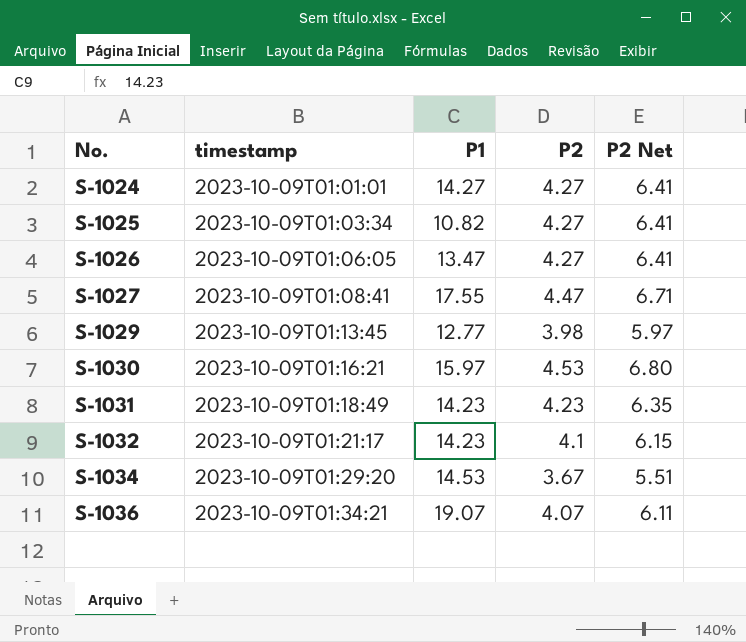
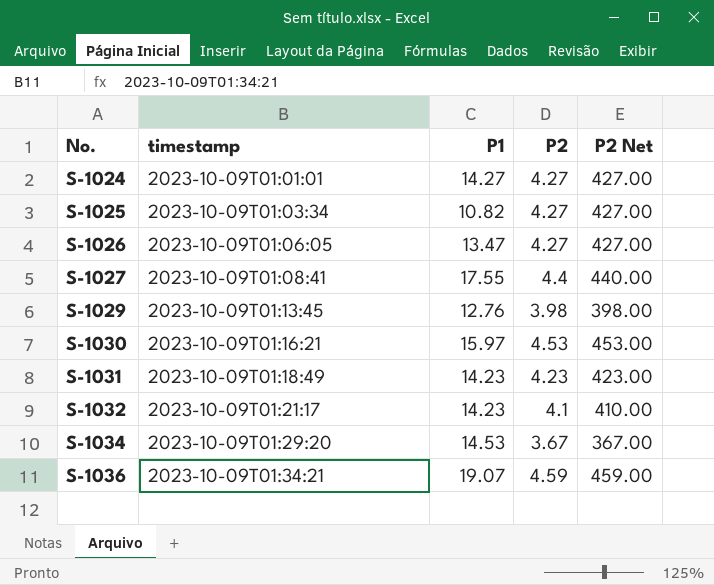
column P2 Net | formula: [P2] * 1.5 -> [P2] * 100
S-1027 | P2: 4.47 -> 4.4
S-1029 | P1: 12.77 -> 12.76
S-1036 | P2: 4.07 -> 4.59

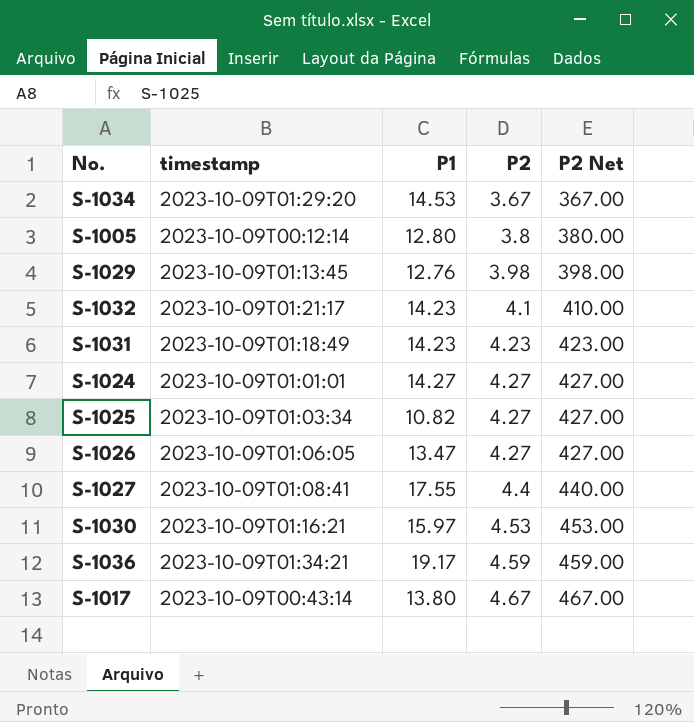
row order: No. ascending -> P2 ascending
row S-1005: none -> 2023-10-09T00:12:14 | 12.80 | 3.8 | 380.00
S-1036 | P1: 19.07 -> 19.17
row S-1017: none -> 2023-10-09T00:43:14 | 13.80 | 4.67 | 467.00

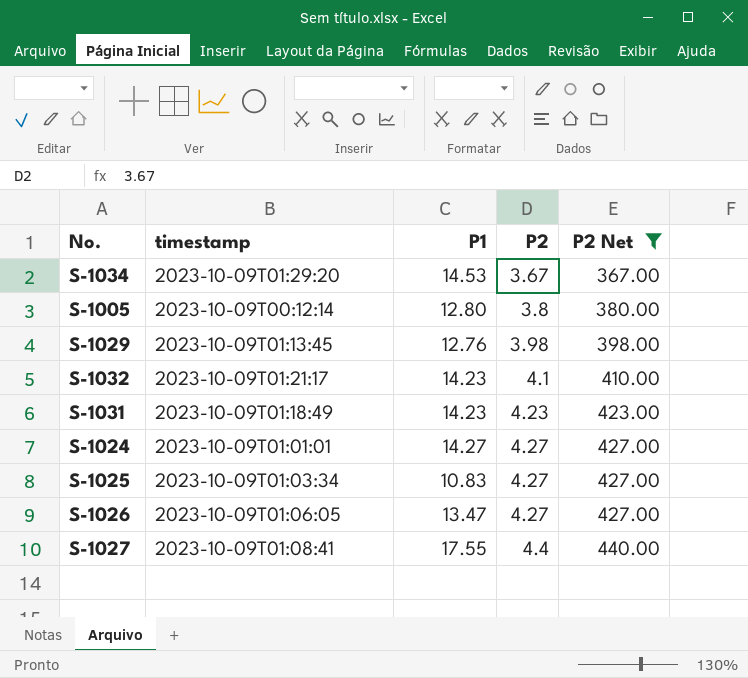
filter: none -> P2 Net <= 440.00
S-1025 | P1: 10.82 -> 10.83

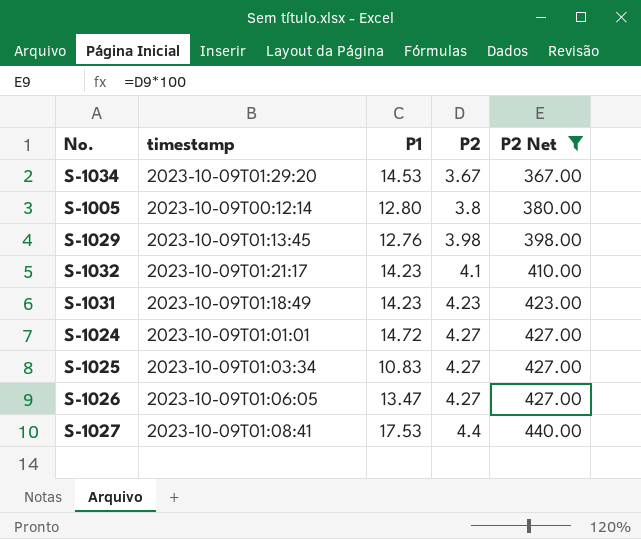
S-1024 | P1: 14.27 -> 14.72
S-1027 | P1: 17.55 -> 17.53

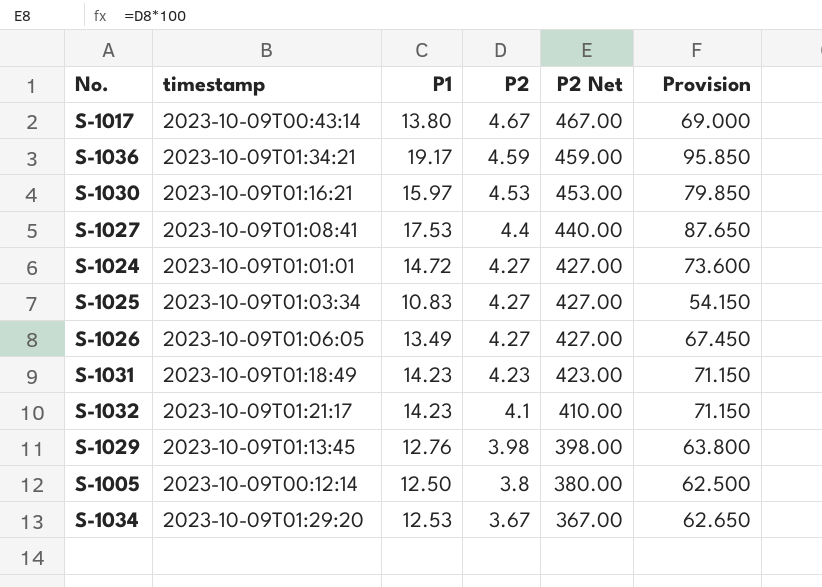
filter: P2 Net <= 440.00 -> none
row order: P2 ascending -> P2 descending
column Provision | formula: none -> [P1] * 5
S-1026 | P1: 13.47 -> 13.49
S-1005 | P1: 12.80 -> 12.50
S-1034 | P1: 14.53 -> 12.53

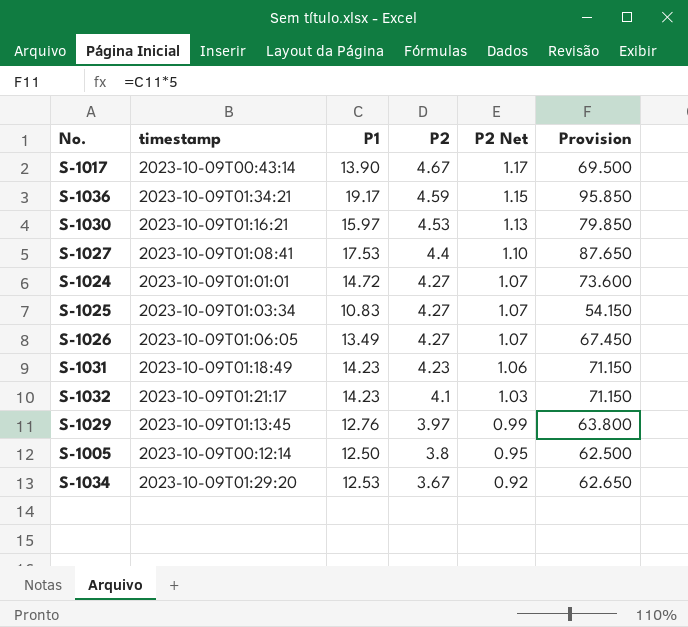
column P2 Net | formula: [P2] * 100 -> [P2] * 0.25
S-1017 | P1: 13.80 -> 13.90
S-1017 | Provision: 69.000 -> 69.500
S-1029 | P2: 3.98 -> 3.97

